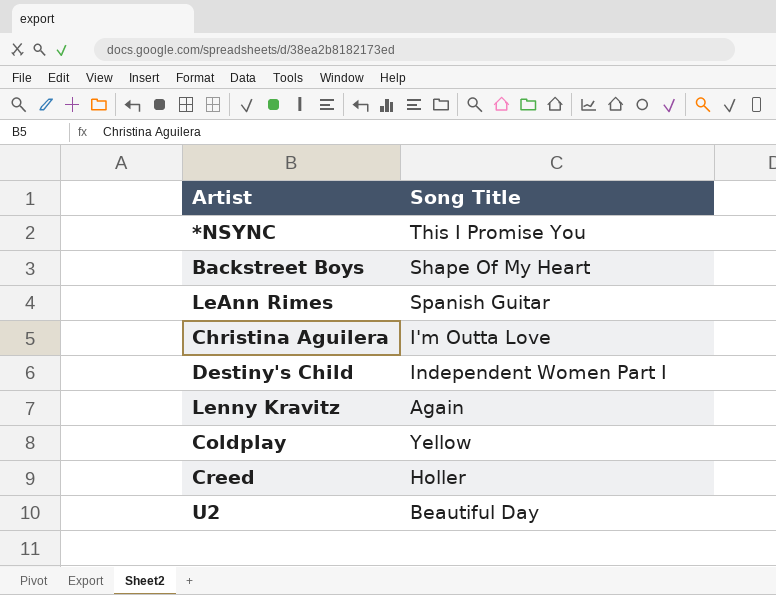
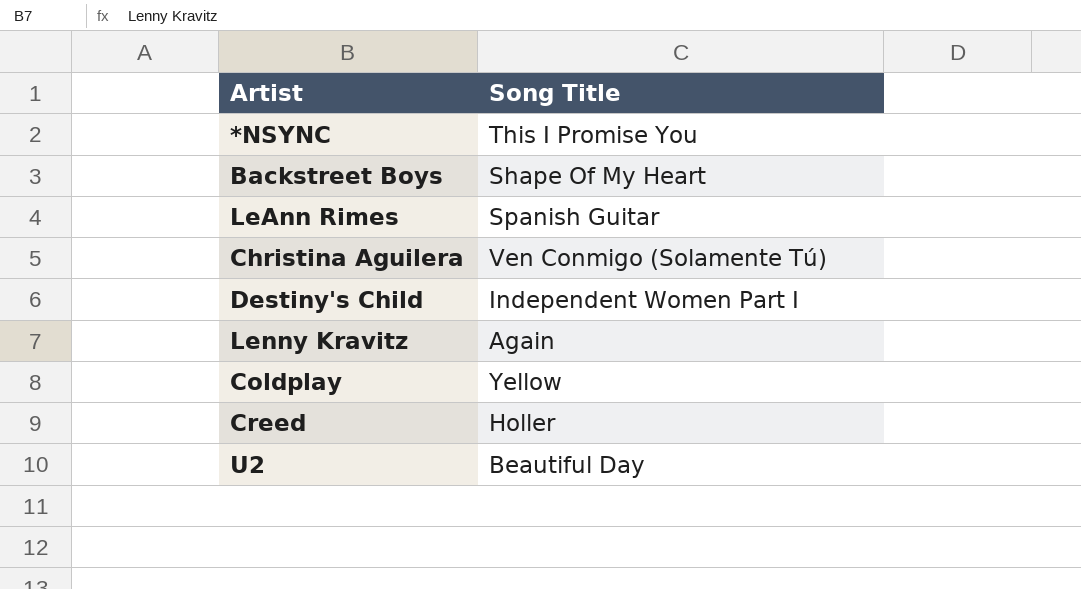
Christina Aguilera | Song Title: I'm Outta Love -> Ven Conmigo (Solamente Tú)

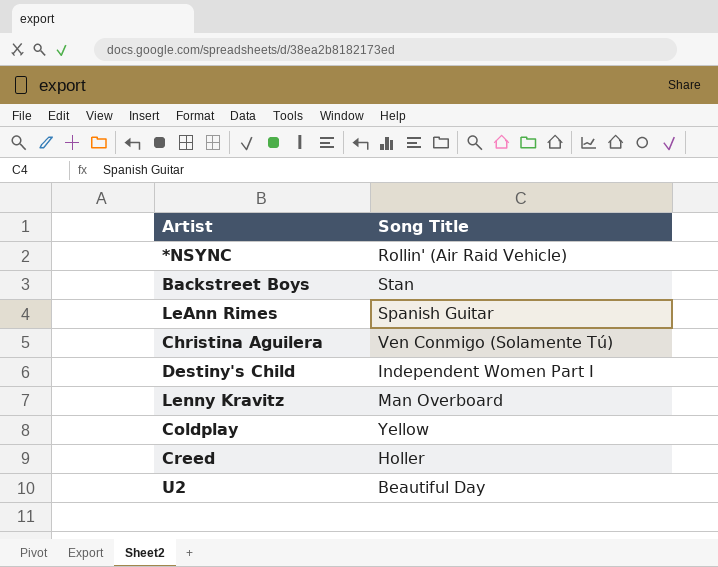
*NSYNC | Song Title: This I Promise You -> Rollin' (Air Raid Vehicle)
Backstreet Boys | Song Title: Shape Of My Heart -> Stan
Lenny Kravitz | Song Title: Again -> Man Overboard

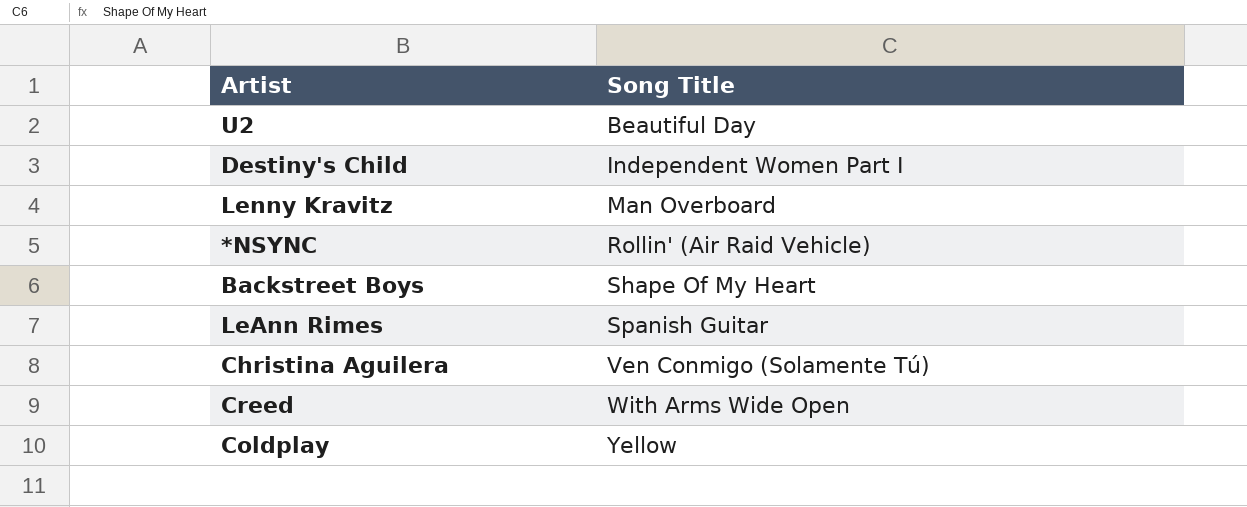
row order: none -> Song Title ascending
Backstreet Boys | Song Title: Stan -> Shape Of My Heart
Creed | Song Title: Holler -> With Arms Wide Open

